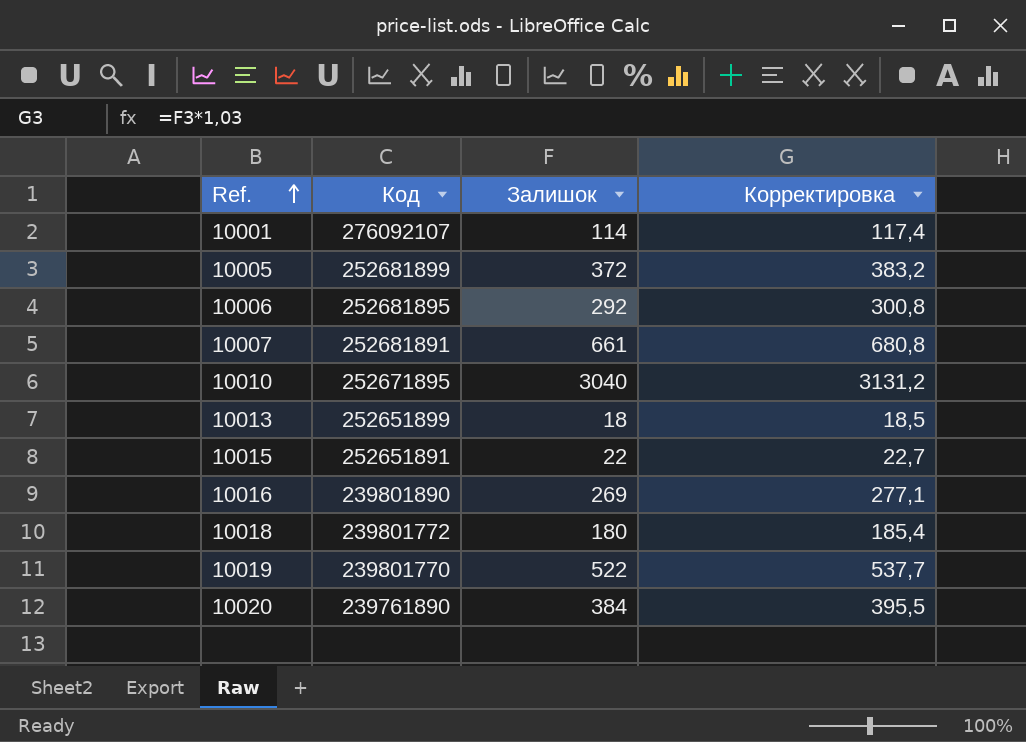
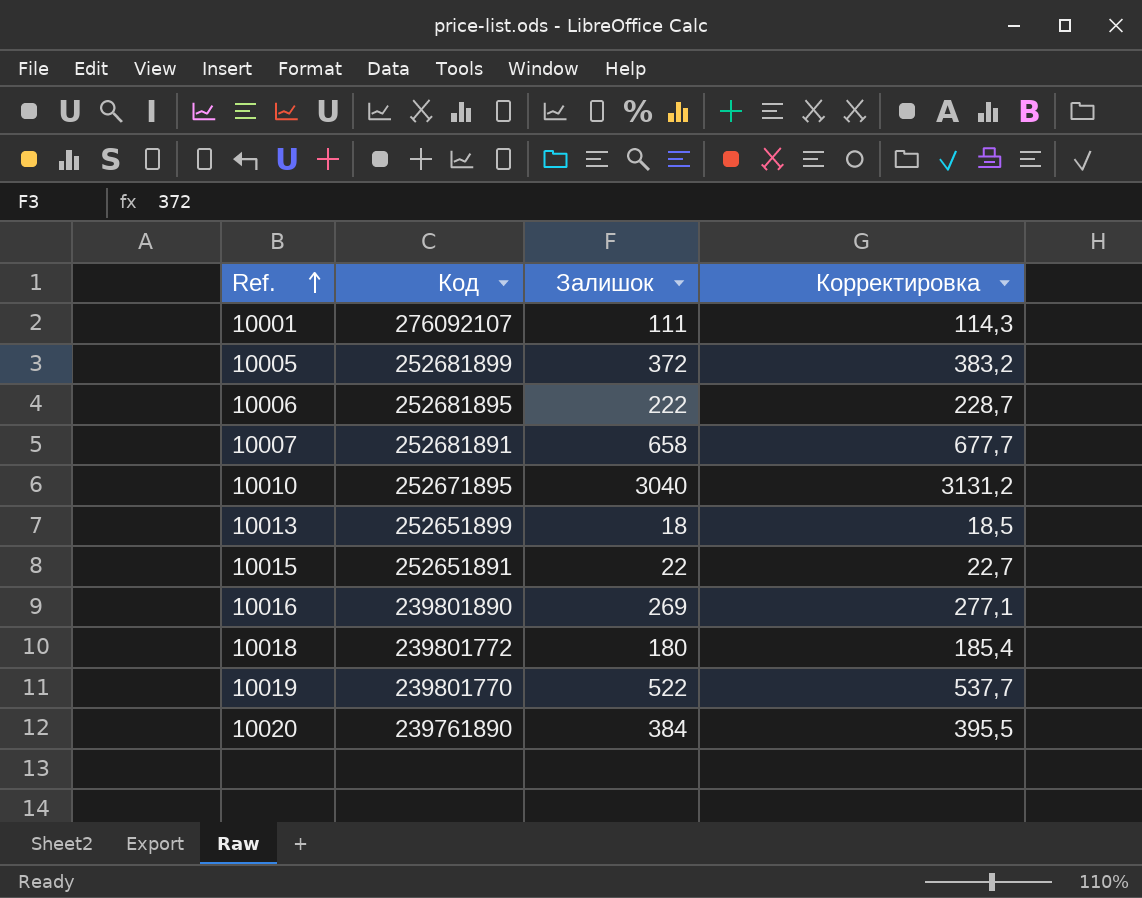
10001 | Залишок: 114 -> 111
10001 | Корректировка: 117,4 -> 114,3
10006 | Залишок: 292 -> 222
10006 | Корректировка: 300,8 -> 228,7
10007 | Залишок: 661 -> 658
10007 | Корректировка: 680,8 -> 677,7

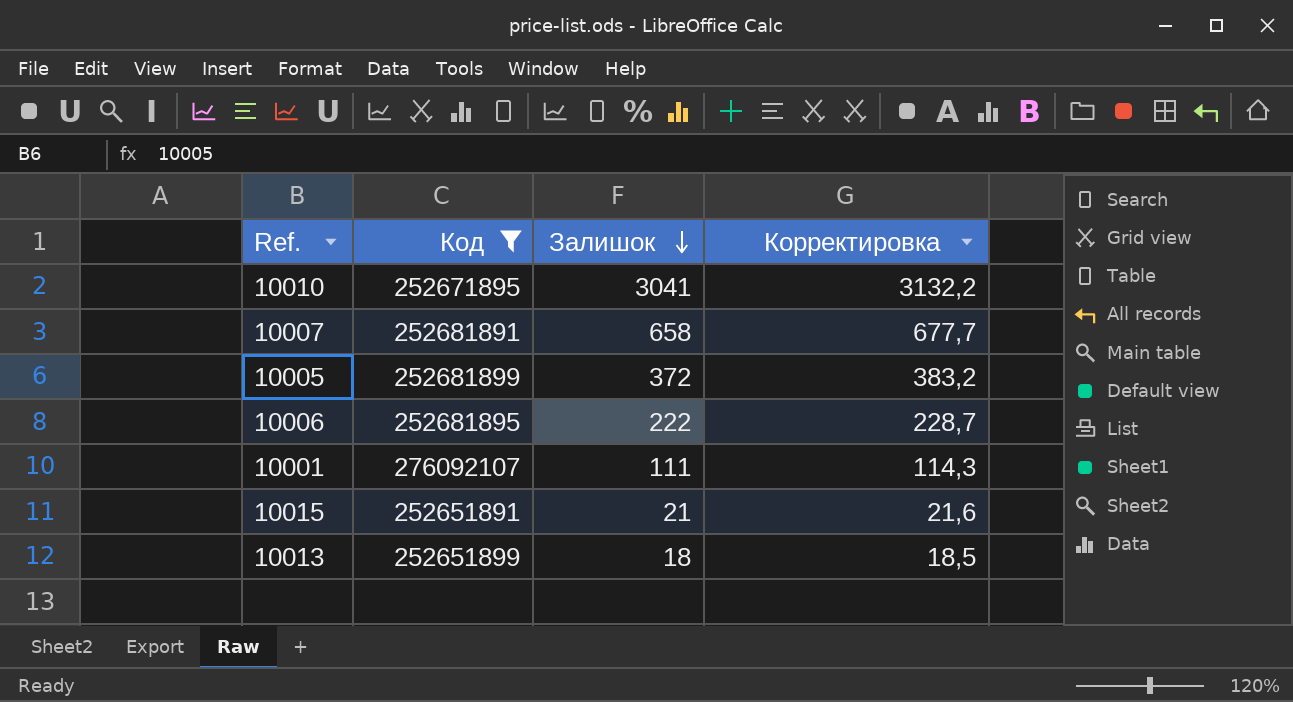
filter: none -> Код >= 252651891
row order: Ref. ascending -> Залишок descending
10010 | Залишок: 3040 -> 3041
10010 | Корректировка: 3131,2 -> 3132,2
10015 | Залишок: 22 -> 21
10015 | Корректировка: 22,7 -> 21,6

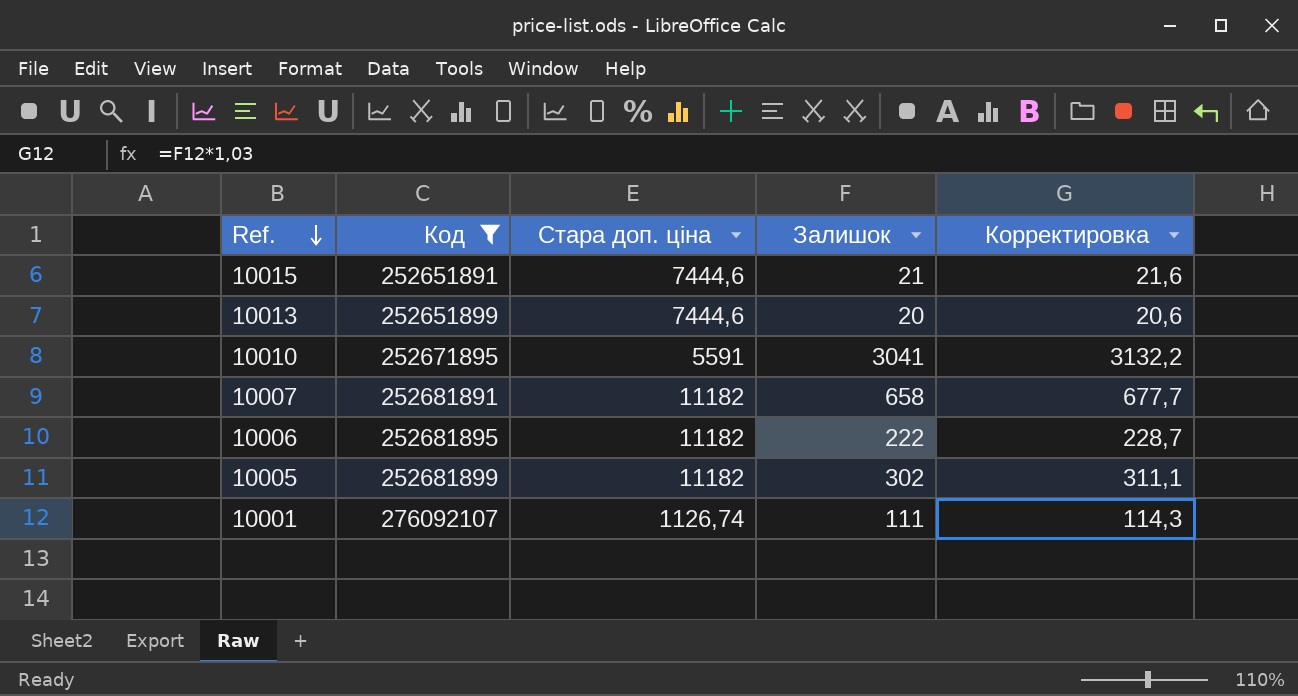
row order: Залишок descending -> Ref. descending
column Стара доп. ціна | position: none -> 3
10013 | Залишок: 18 -> 20
10013 | Корректировка: 18,5 -> 20,6
10005 | Залишок: 372 -> 302
10005 | Корректировка: 383,2 -> 311,1

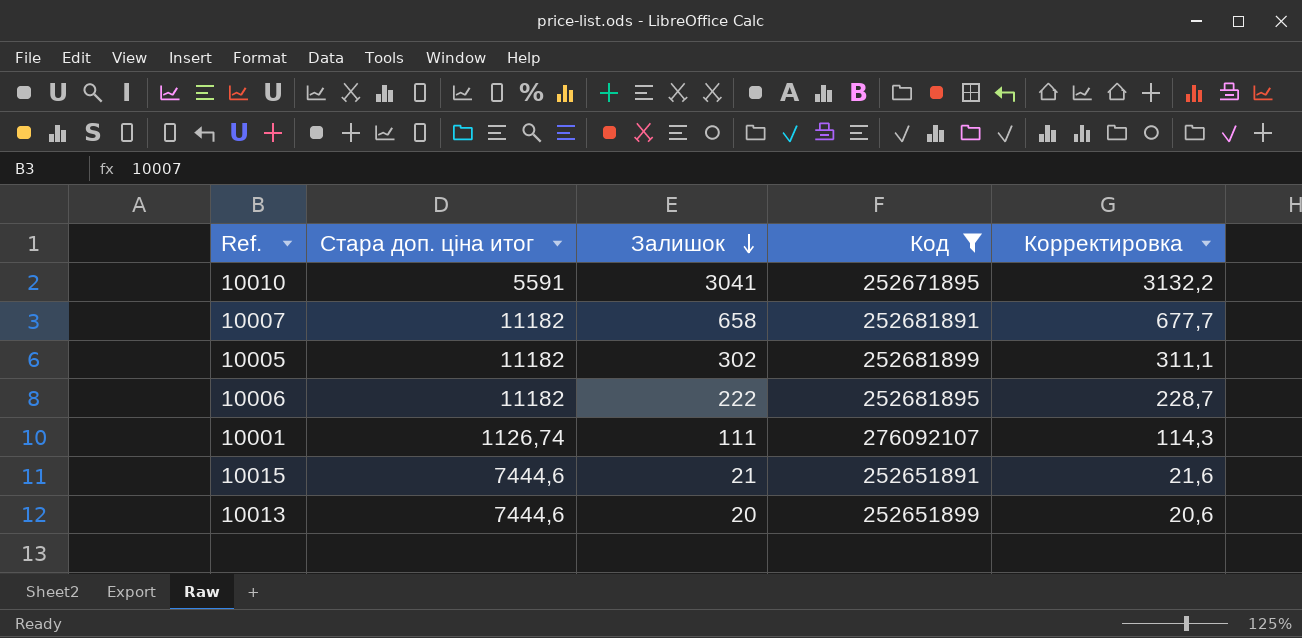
row order: Ref. descending -> Залишок descending
column name: Стара доп. ціна -> Стара доп. ціна итог
column Код | position: 2 -> 4

